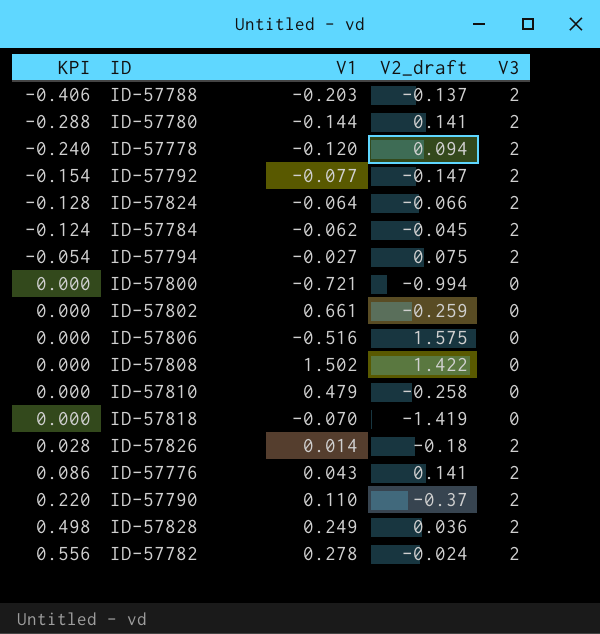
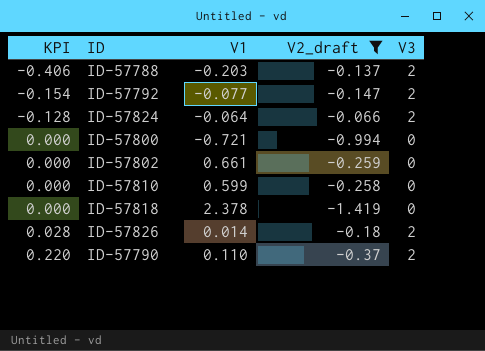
filter: none -> V2_draft <= -0.066
ID-57810 | V1: 0.479 -> 0.599
ID-57818 | V1: -0.070 -> 2.378

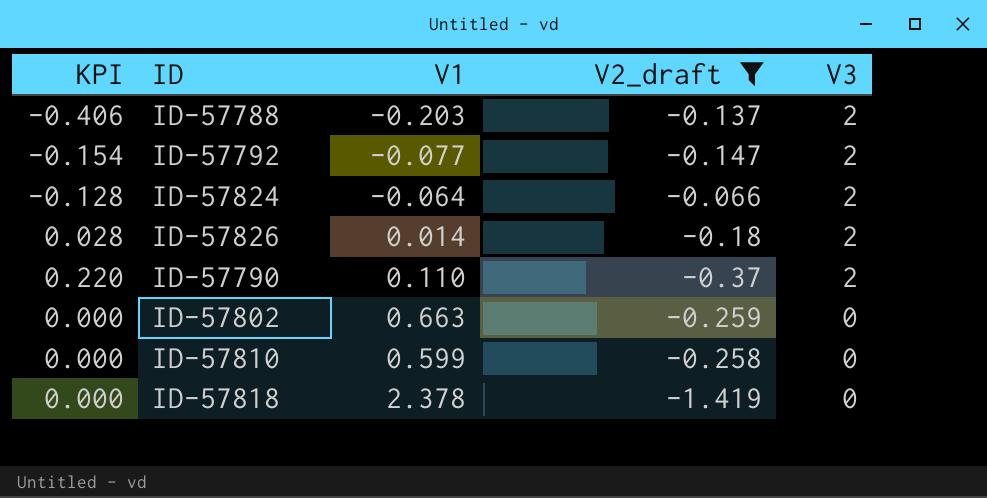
row order: KPI ascending -> V3 descending
row ID-57800: 0.000 | -0.721 | -0.994 | 0 -> none
ID-57802 | V1: 0.661 -> 0.663

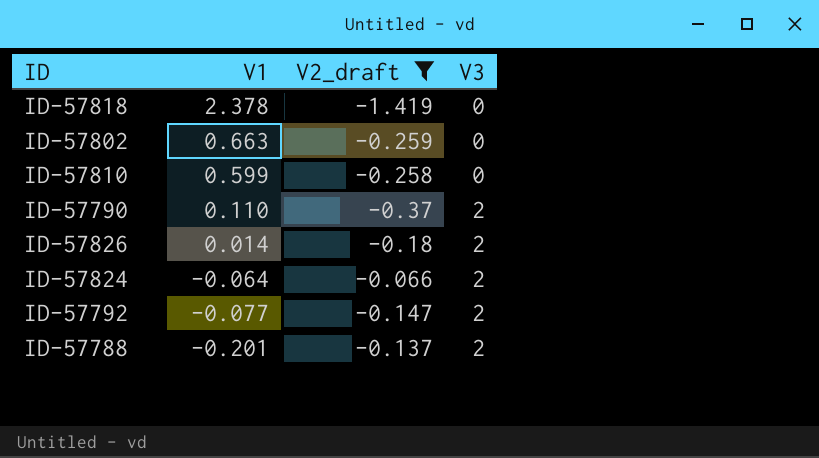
row order: V3 descending -> V1 descending
column KPI | formula: [V1] * [V3] -> none
ID-57788 | V1: -0.203 -> -0.201

